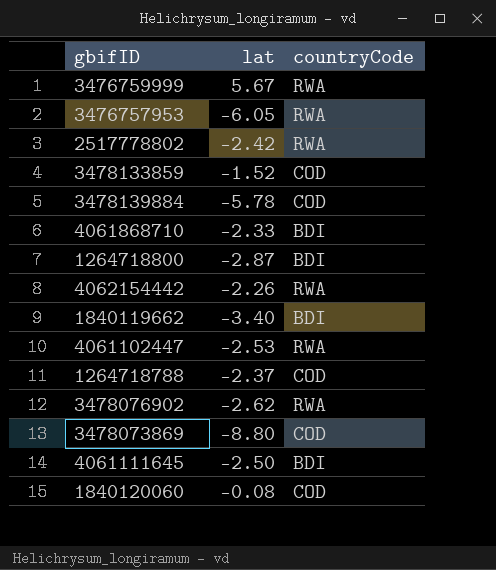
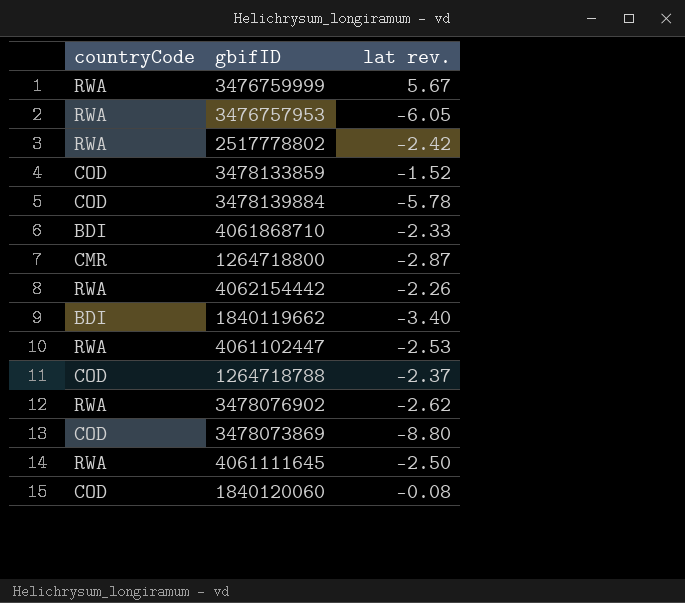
column countryCode | position: 3 -> 1
column name: lat -> lat rev.
1264718800 | countryCode: BDI -> CMR
4061111645 | countryCode: BDI -> RWA

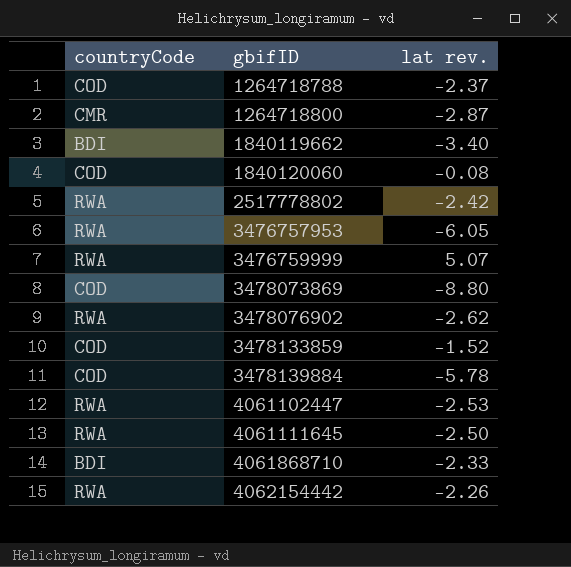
row order: none -> gbifID ascending
3476759999 | lat rev.: 5.67 -> 5.07

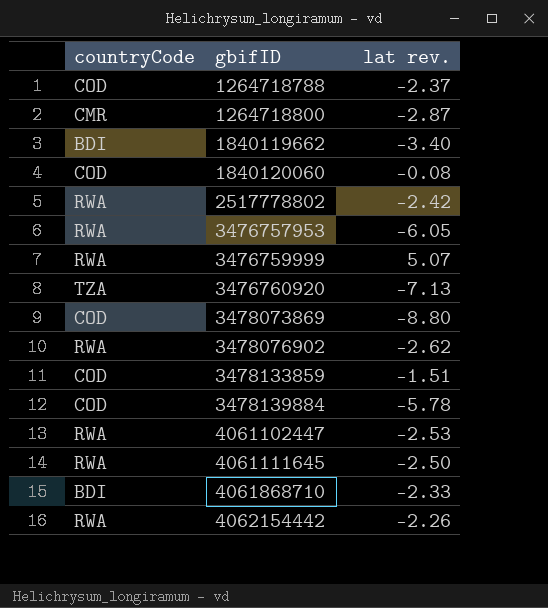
row 3476760920: none -> TZA | -7.13
3478133859 | lat rev.: -1.52 -> -1.51

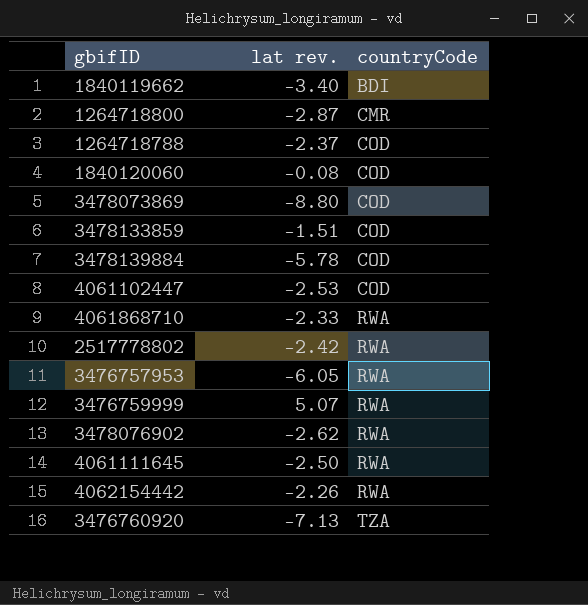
row order: gbifID ascending -> countryCode ascending
column countryCode | position: 1 -> 3
4061102447 | countryCode: RWA -> COD
4061868710 | countryCode: BDI -> RWA

